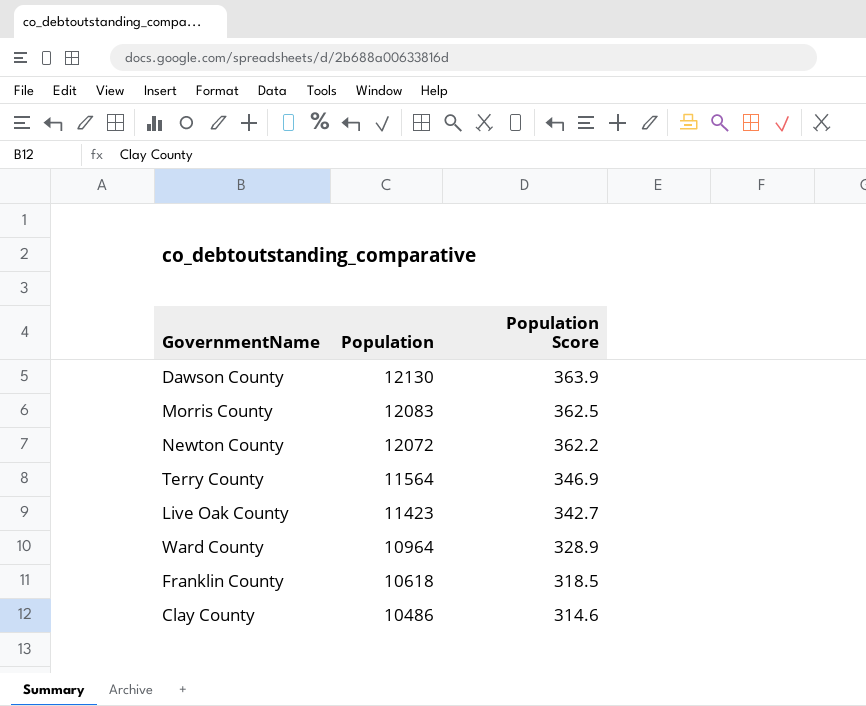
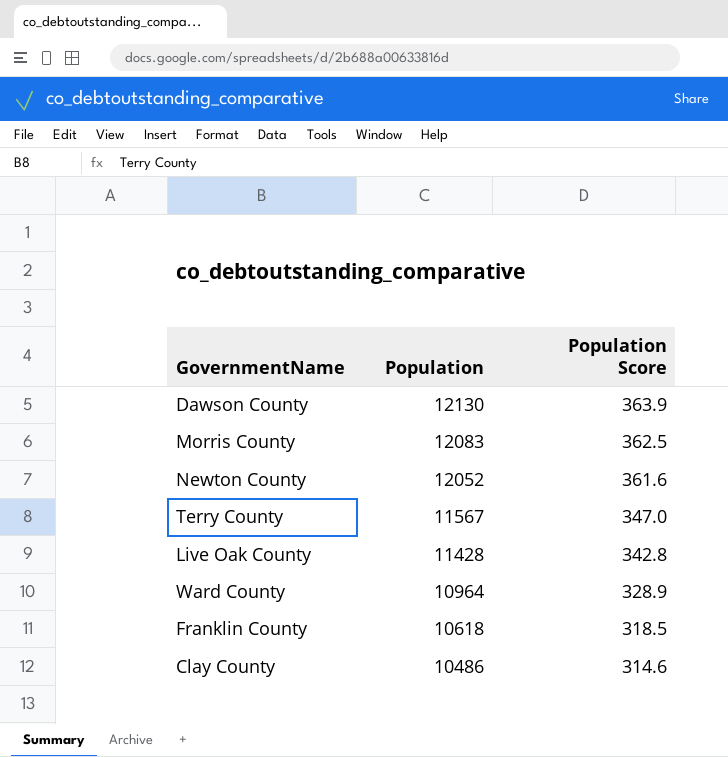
Newton County | Population: 12072 -> 12052
Newton County | Population Score: 362.2 -> 361.6
Terry County | Population: 11564 -> 11567
Terry County | Population Score: 346.9 -> 347.0
Live Oak County | Population: 11423 -> 11428
Live Oak County | Population Score: 342.7 -> 342.8

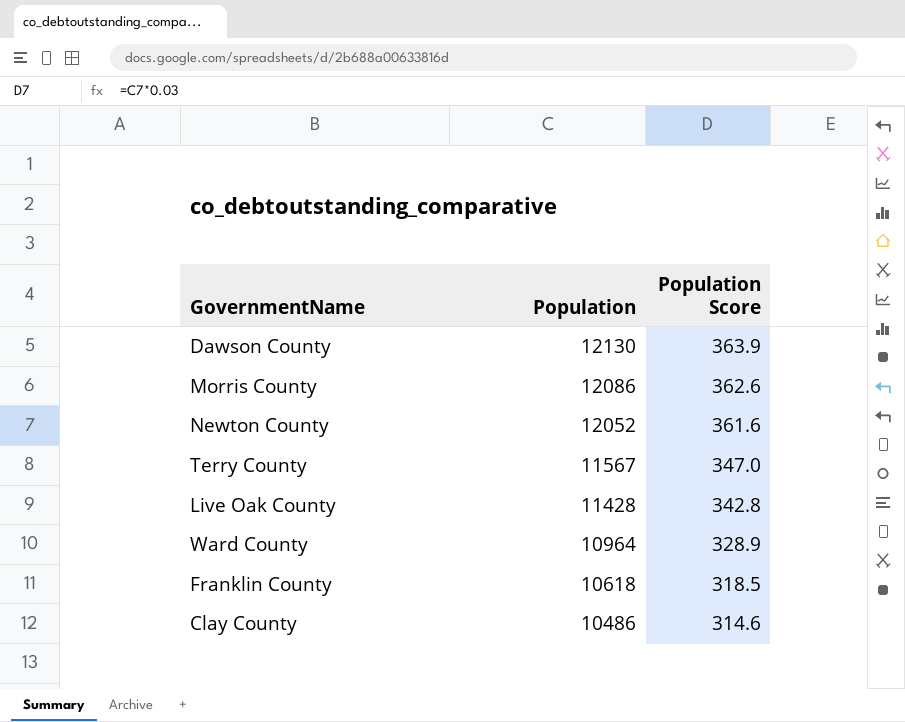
Morris County | Population: 12083 -> 12086
Morris County | Population Score: 362.5 -> 362.6

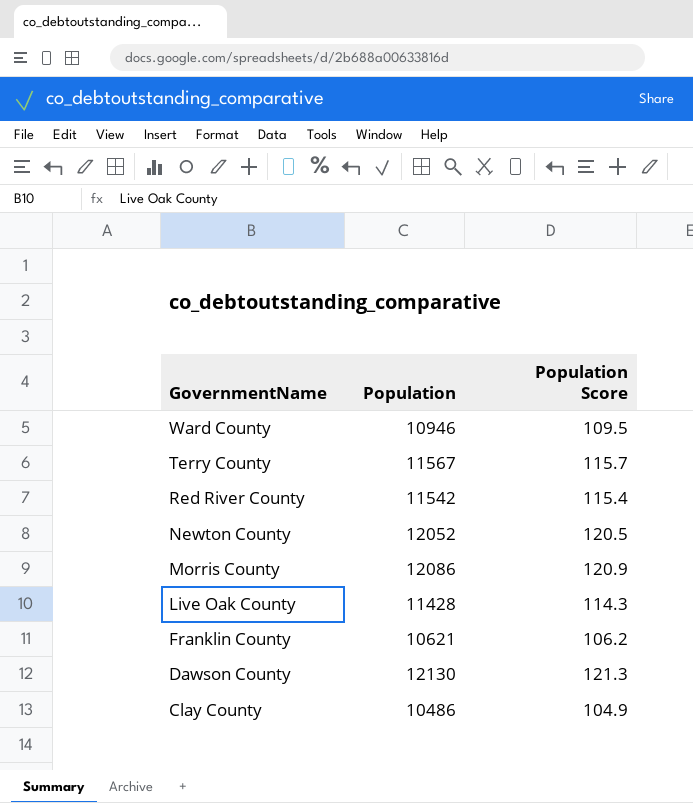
row order: Population descending -> GovernmentName descending
column Population Score | formula: [Population] * 0.03 -> [Population] * 0.01
Ward County | Population: 10964 -> 10946
row Red River County: none -> 11542 | 115.4
Franklin County | Population: 10618 -> 10621

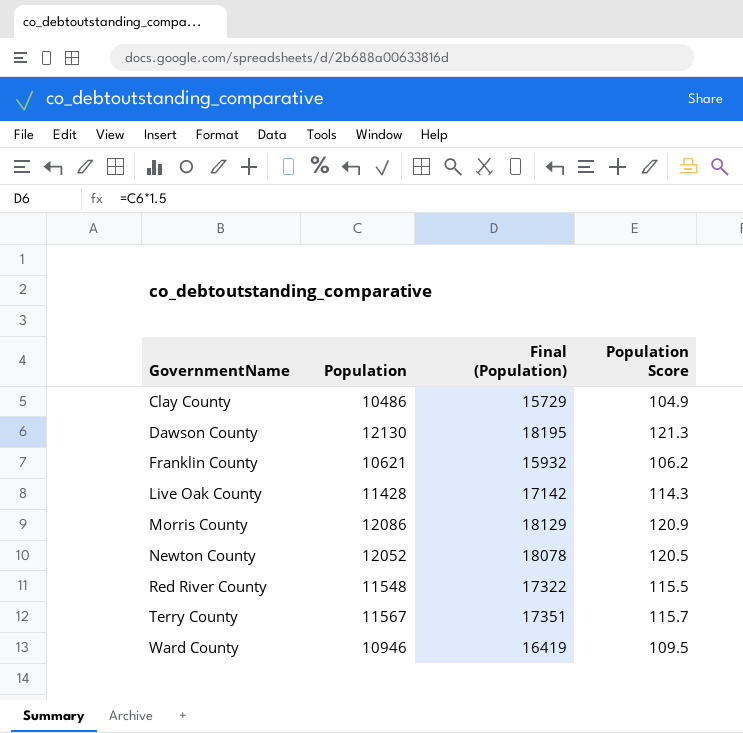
row order: GovernmentName descending -> GovernmentName ascending
column Final (Population) | formula: none -> [Population] * 1.5
Red River County | Population: 11542 -> 11548
Red River County | Population Score: 115.4 -> 115.5

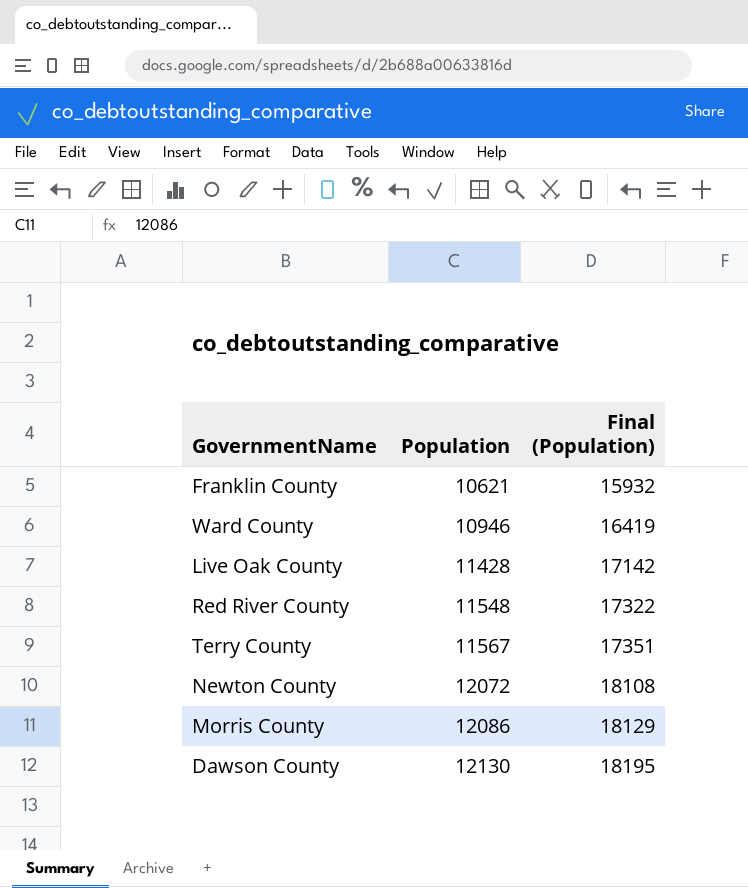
row order: GovernmentName ascending -> Population ascending
column Population Score | formula: [Population] * 0.01 -> none
row Clay County: 10486 | 15729 | 104.9 -> none
Newton County | Population: 12052 -> 12072
Newton County | Final (Population): 18078 -> 18108

